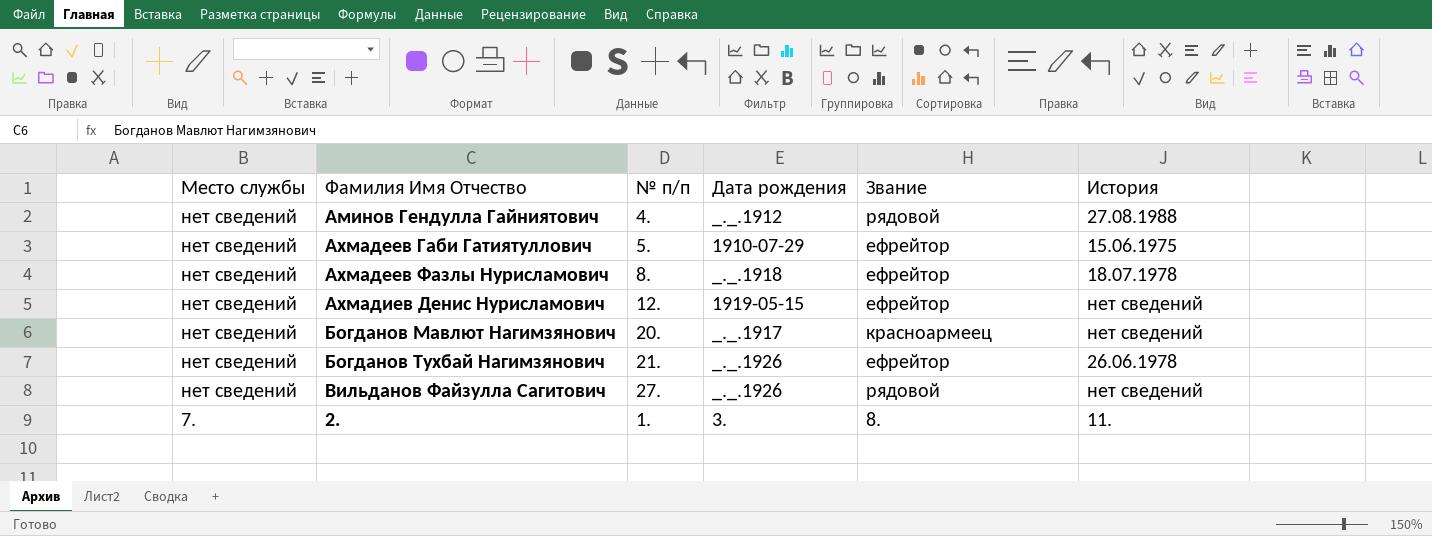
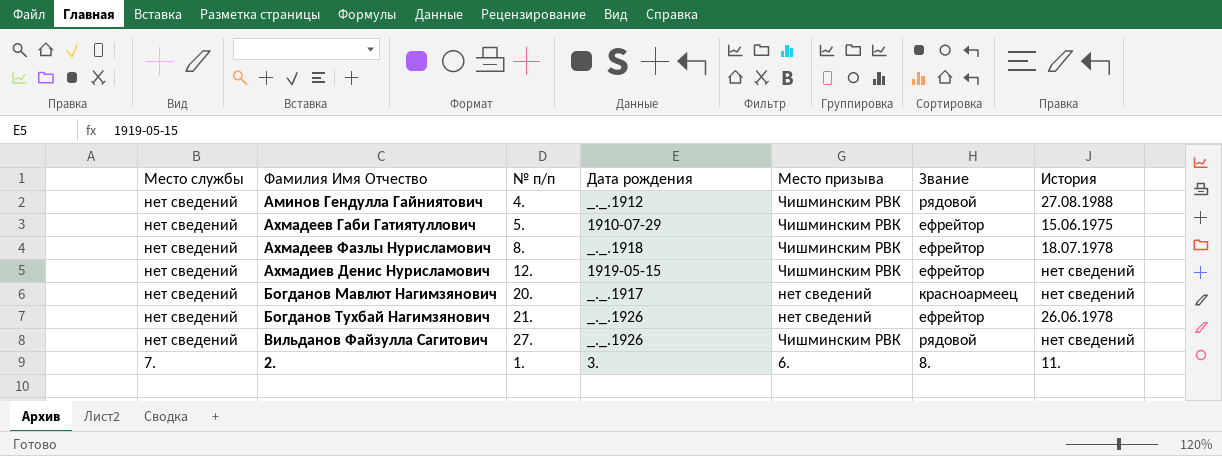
column Место призыва | position: none -> 5

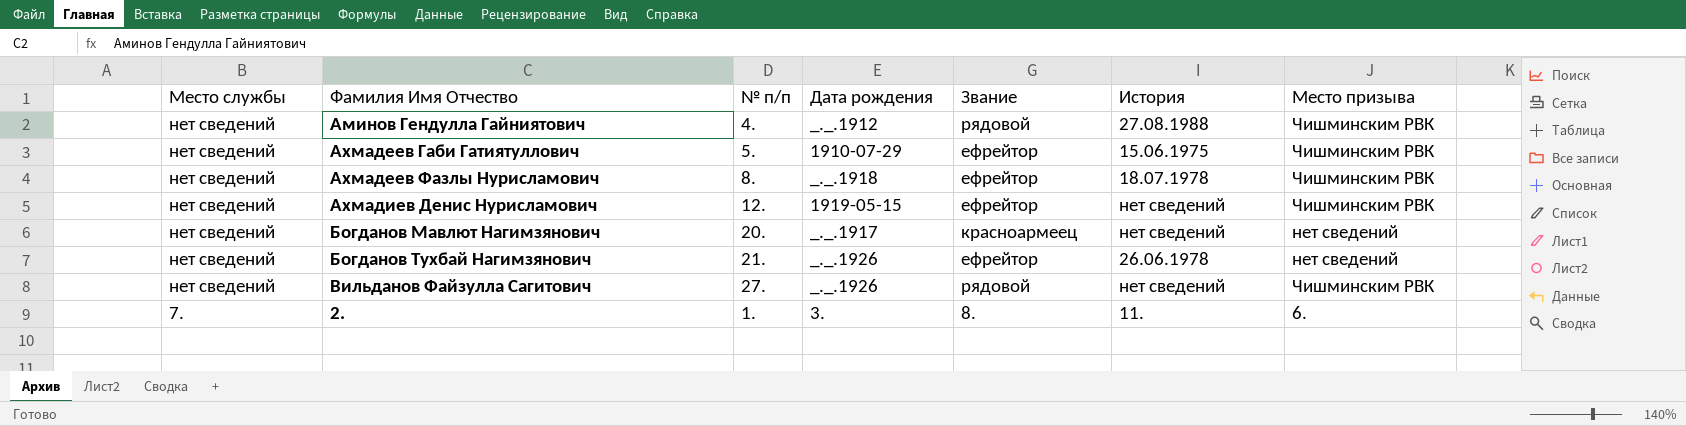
column Место призыва | position: 5 -> 7

